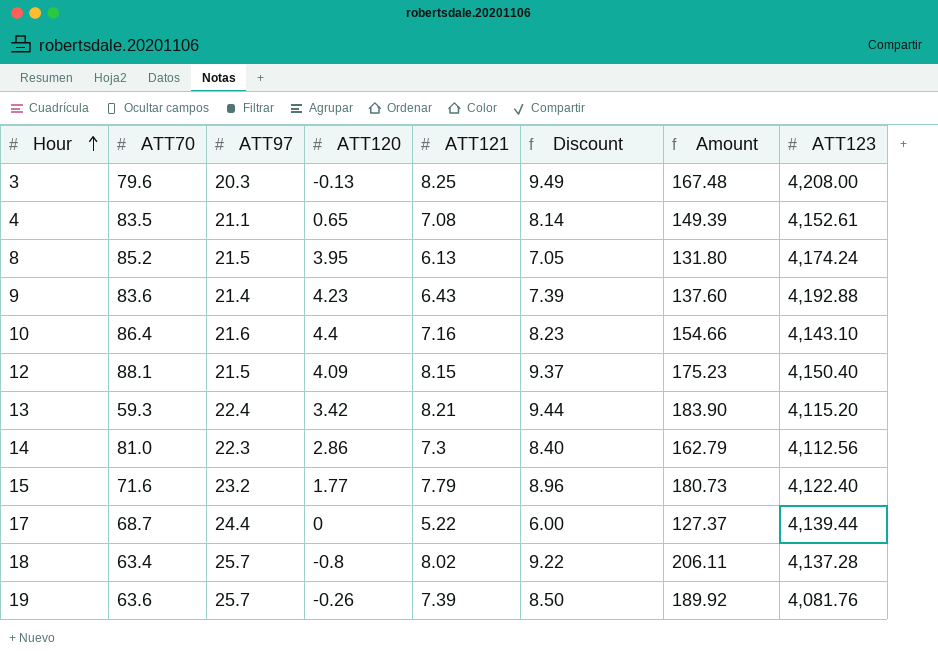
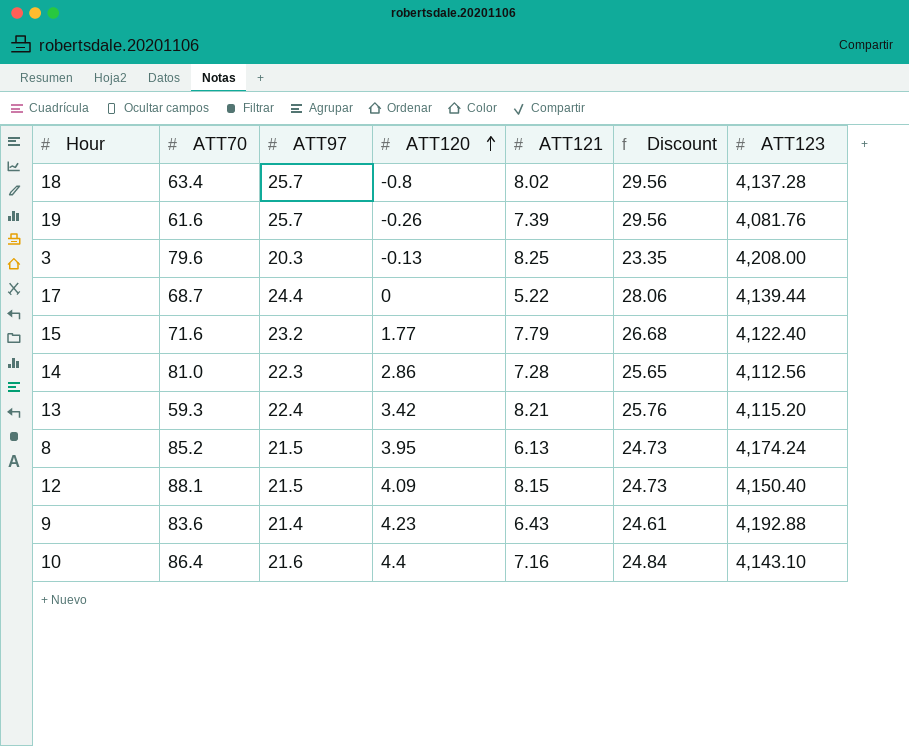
row order: Hour ascending -> ATT120 ascending
column Amount | formula: [ATT97] * [ATT121] -> none
column Discount | formula: [ATT121] * 1.15 -> [ATT97] * 1.15
row 4: 83.5 | 21.1 | 0.65 | 7.08 | 8.14 | 149.39 | 4,152.61 -> none
19 | ATT70: 63.6 -> 61.6
14 | ATT121: 7.3 -> 7.28

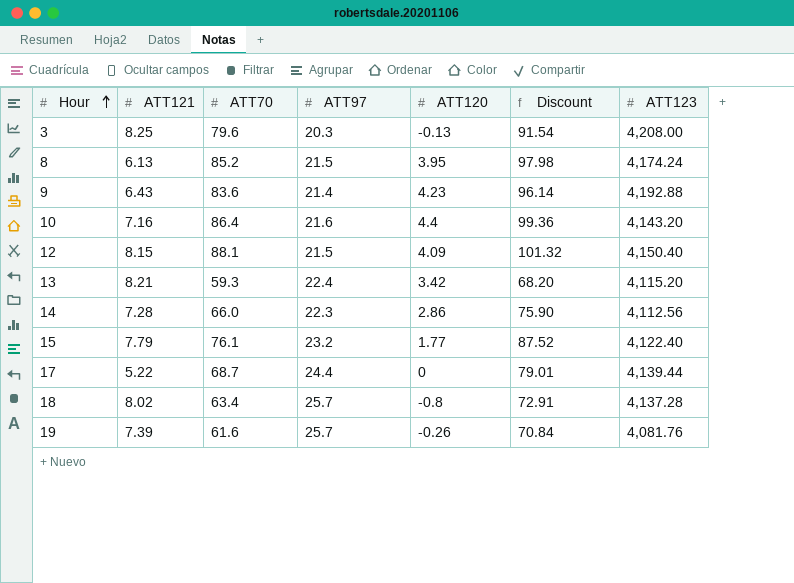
row order: ATT120 ascending -> Hour ascending
column ATT121 | position: 5 -> 2
column Discount | formula: [ATT97] * 1.15 -> [ATT70] * 1.15
10 | ATT123: 4,143.10 -> 4,143.20
14 | ATT70: 81.0 -> 66.0
15 | ATT70: 71.6 -> 76.1

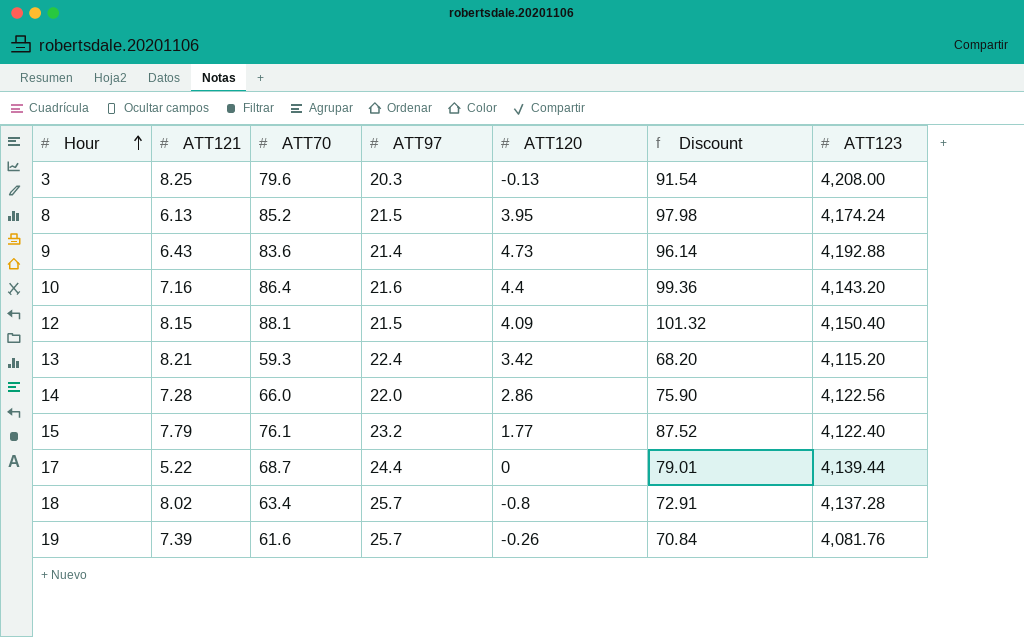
9 | ATT120: 4.23 -> 4.73
14 | ATT97: 22.3 -> 22.0
14 | ATT123: 4,112.56 -> 4,122.56

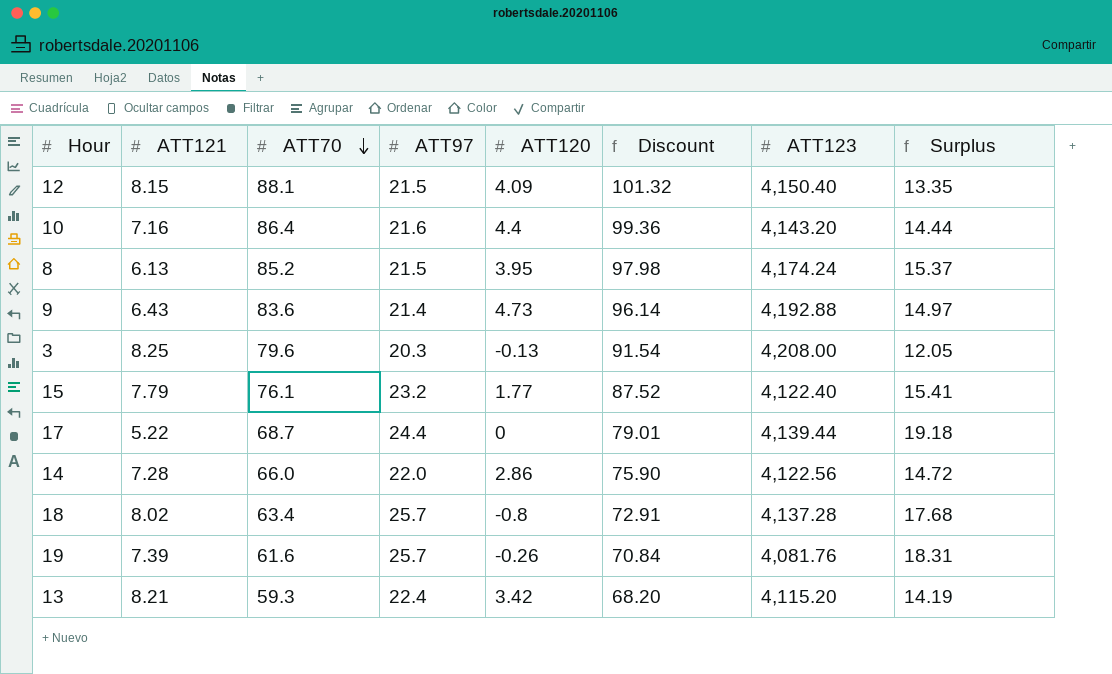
row order: Hour ascending -> ATT70 descending
column Surplus | formula: none -> [ATT97] - [ATT121]

